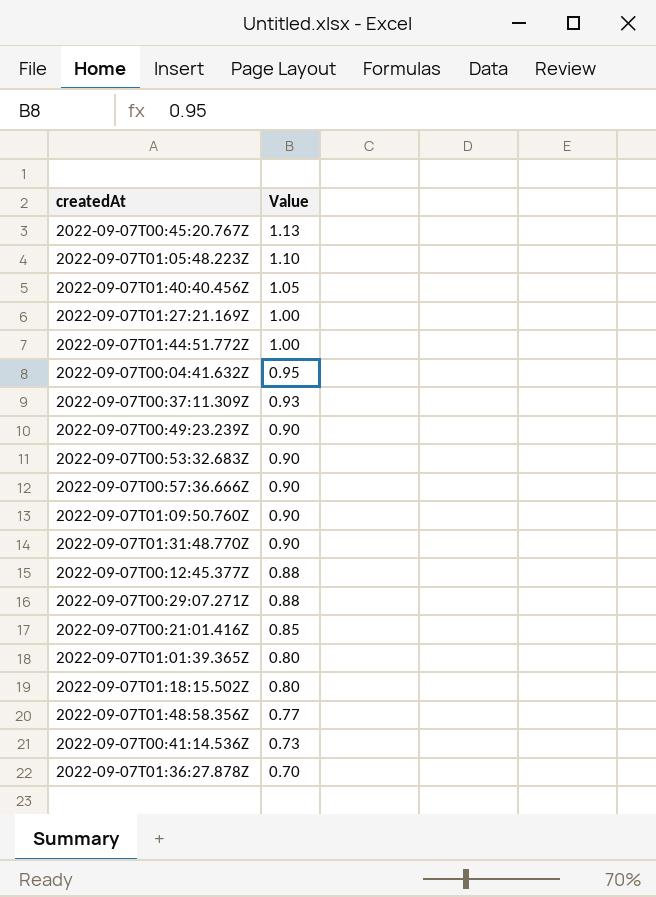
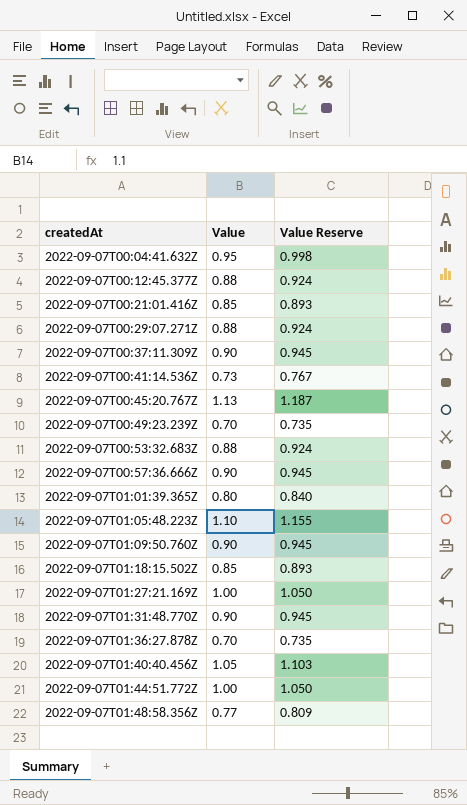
row order: Value descending -> createdAt ascending
column Value Reserve | formula: none -> [Value] * 1.05
2022-09-07T00:37:11.309Z | Value: 0.93 -> 0.90
2022-09-07T00:49:23.239Z | Value: 0.90 -> 0.70
2022-09-07T00:53:32.683Z | Value: 0.90 -> 0.88
2022-09-07T01:18:15.502Z | Value: 0.80 -> 0.85

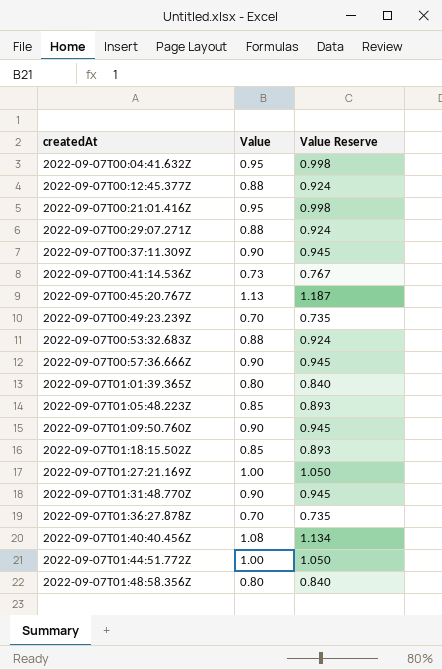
2022-09-07T00:21:01.416Z | Value: 0.85 -> 0.95
2022-09-07T00:21:01.416Z | Value Reserve: 0.893 -> 0.998
2022-09-07T01:05:48.223Z | Value: 1.10 -> 0.85
2022-09-07T01:05:48.223Z | Value Reserve: 1.155 -> 0.893
2022-09-07T01:40:40.456Z | Value: 1.05 -> 1.08
2022-09-07T01:40:40.456Z | Value Reserve: 1.103 -> 1.134
2022-09-07T01:48:58.356Z | Value: 0.77 -> 0.80
2022-09-07T01:48:58.356Z | Value Reserve: 0.809 -> 0.840

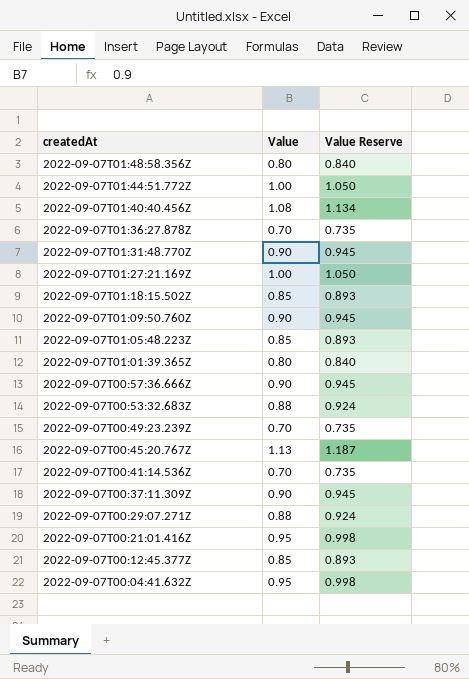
row order: createdAt ascending -> createdAt descending
2022-09-07T00:41:14.536Z | Value: 0.73 -> 0.70
2022-09-07T00:41:14.536Z | Value Reserve: 0.767 -> 0.735
2022-09-07T00:12:45.377Z | Value: 0.88 -> 0.85
2022-09-07T00:12:45.377Z | Value Reserve: 0.924 -> 0.893

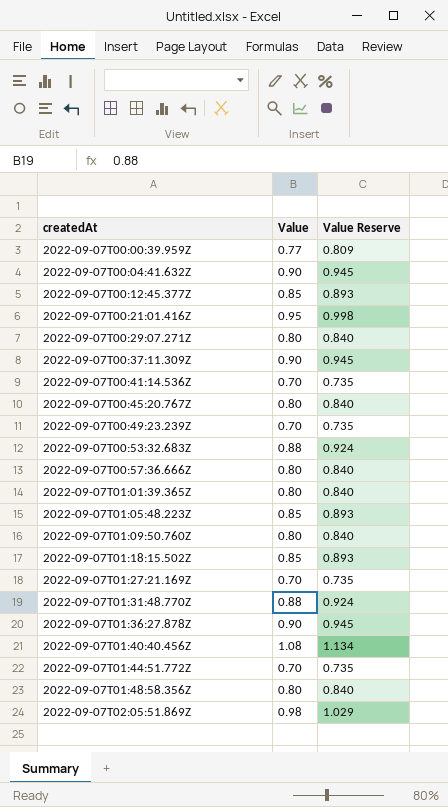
row order: createdAt descending -> createdAt ascending
row 2022-09-07T00:00:39.959Z: none -> 0.77 | 0.809
2022-09-07T00:04:41.632Z | Value: 0.95 -> 0.90
2022-09-07T00:04:41.632Z | Value Reserve: 0.998 -> 0.945
2022-09-07T00:29:07.271Z | Value: 0.88 -> 0.80
2022-09-07T00:29:07.271Z | Value Reserve: 0.924 -> 0.840
2022-09-07T00:45:20.767Z | Value: 1.13 -> 0.80
2022-09-07T00:45:20.767Z | Value Reserve: 1.187 -> 0.840
2022-09-07T00:57:36.666Z | Value: 0.90 -> 0.80
2022-09-07T00:57:36.666Z | Value Reserve: 0.945 -> 0.840
2022-09-07T01:09:50.760Z | Value: 0.90 -> 0.80
2022-09-07T01:09:50.760Z | Value Reserve: 0.945 -> 0.840
2022-09-07T01:27:21.169Z | Value: 1.00 -> 0.70
2022-09-07T01:27:21.169Z | Value Reserve: 1.050 -> 0.735
2022-09-07T01:31:48.770Z | Value: 0.90 -> 0.88
2022-09-07T01:31:48.770Z | Value Reserve: 0.945 -> 0.924
2022-09-07T01:36:27.878Z | Value: 0.70 -> 0.90
2022-09-07T01:36:27.878Z | Value Reserve: 0.735 -> 0.945
2022-09-07T01:44:51.772Z | Value: 1.00 -> 0.70
2022-09-07T01:44:51.772Z | Value Reserve: 1.050 -> 0.735
row 2022-09-07T02:05:51.869Z: none -> 0.98 | 1.029

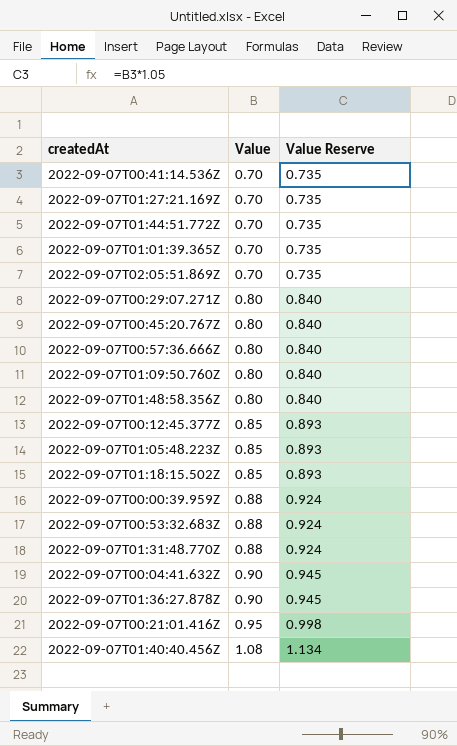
row order: createdAt ascending -> Value ascending
row 2022-09-07T00:37:11.309Z: 0.90 | 0.945 -> none
row 2022-09-07T00:49:23.239Z: 0.70 | 0.735 -> none
2022-09-07T01:01:39.365Z | Value: 0.80 -> 0.70
2022-09-07T01:01:39.365Z | Value Reserve: 0.840 -> 0.735
2022-09-07T02:05:51.869Z | Value: 0.98 -> 0.70
2022-09-07T02:05:51.869Z | Value Reserve: 1.029 -> 0.735
2022-09-07T00:00:39.959Z | Value: 0.77 -> 0.88
2022-09-07T00:00:39.959Z | Value Reserve: 0.809 -> 0.924

